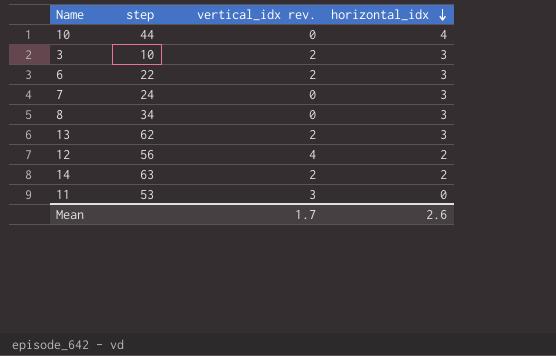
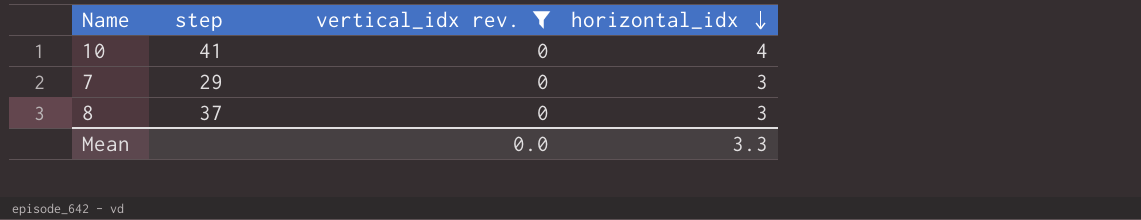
filter: none -> vertical_idx rev. = 0
10 | step: 44 -> 41
7 | step: 24 -> 29
8 | step: 34 -> 37
Mean | vertical_idx rev.: 1.7 -> 0.0
Mean | horizontal_idx: 2.6 -> 3.3

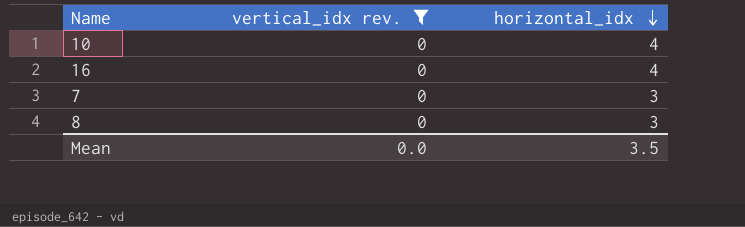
column step | position: 2 -> none
row 16: none -> 0 | 4
Mean | horizontal_idx: 3.3 -> 3.5

